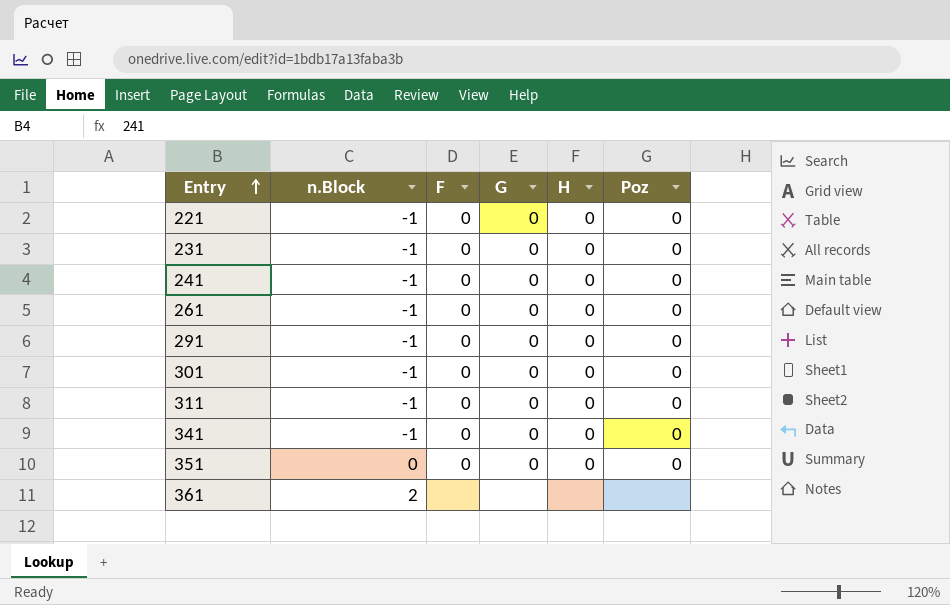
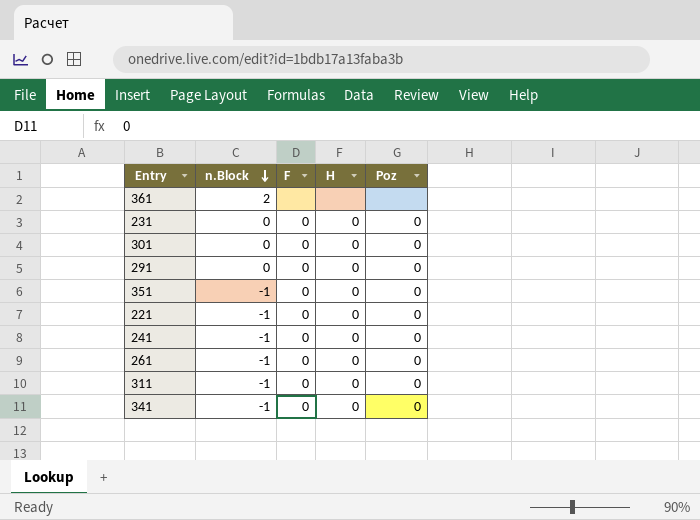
row order: Entry ascending -> n.Block descending
column G | position: 4 -> none
231 | n.Block: -1 -> 0
301 | n.Block: -1 -> 0
291 | n.Block: -1 -> 0
351 | n.Block: 0 -> -1

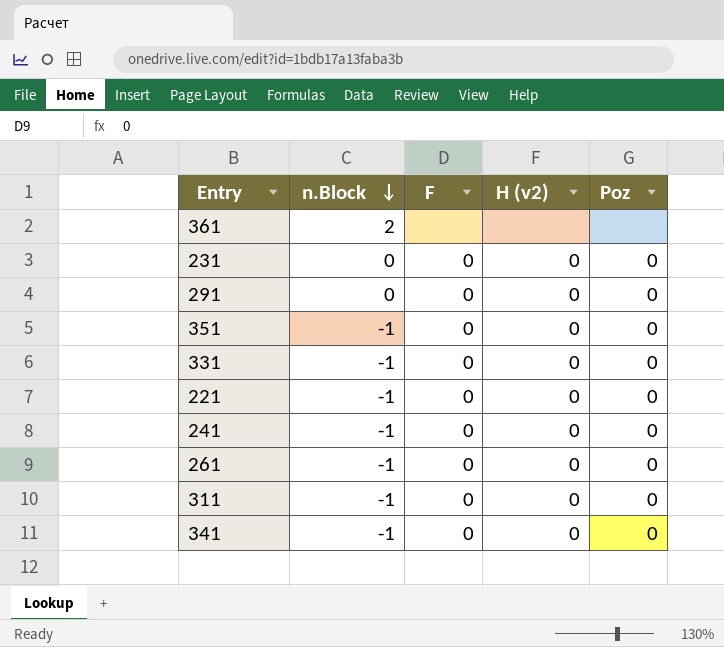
column name: H -> H (v2)
row 301: 0 | 0 | 0 | 0 -> none
row 331: none -> -1 | 0 | 0 | 0

